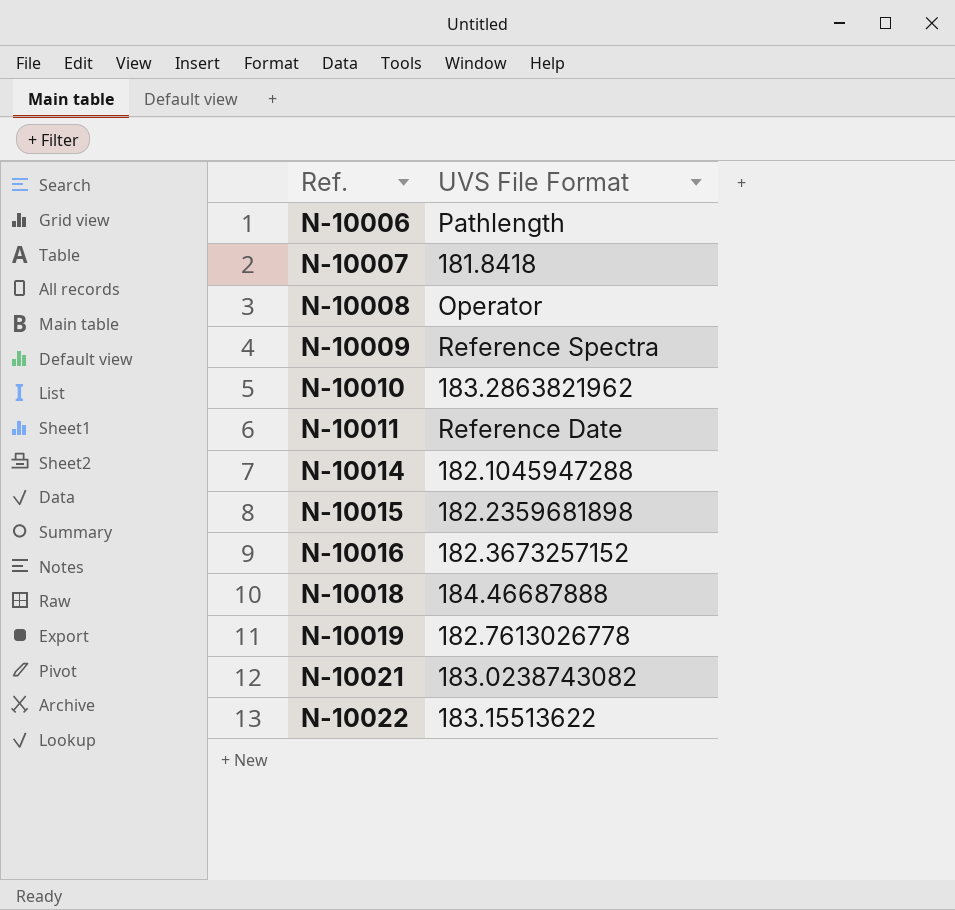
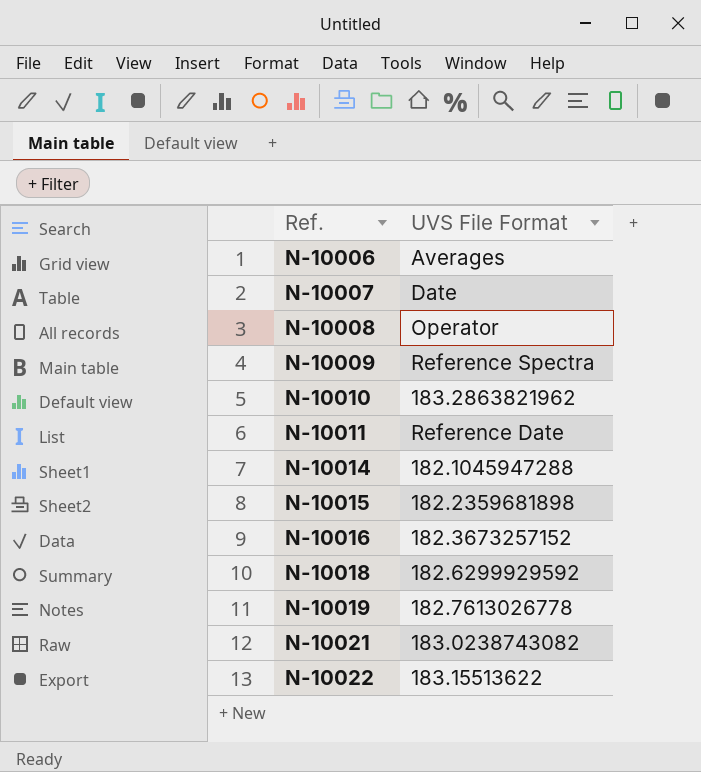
N-10006 | UVS File Format: Pathlength -> Averages
N-10007 | UVS File Format: 181.8418 -> Date
N-10018 | UVS File Format: 184.46687888 -> 182.6299929592

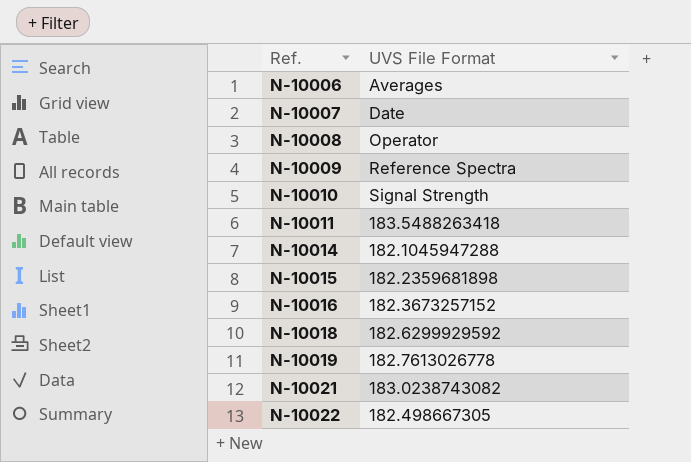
N-10010 | UVS File Format: 183.2863821962 -> Signal Strength
N-10011 | UVS File Format: Reference Date -> 183.5488263418
N-10022 | UVS File Format: 183.15513622 -> 182.498667305

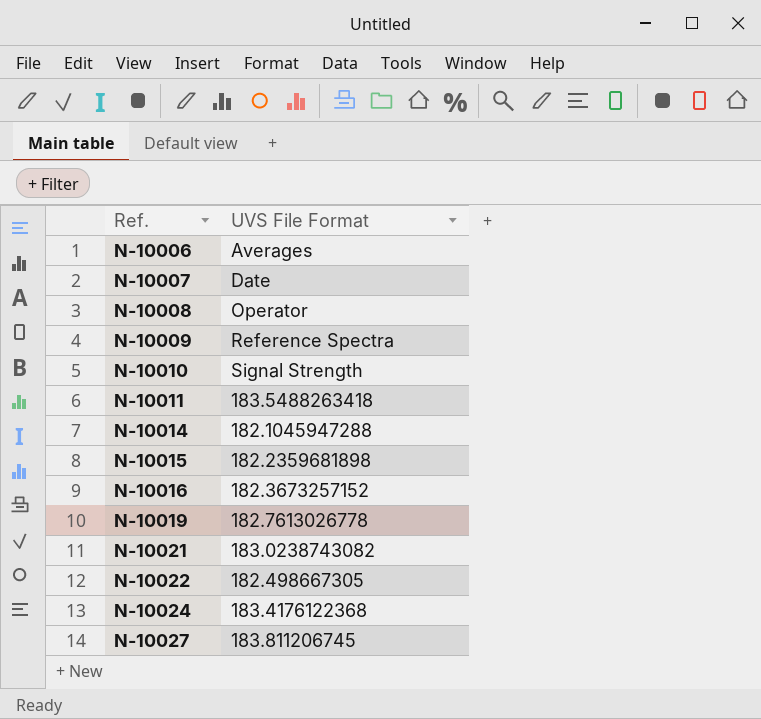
row N-10018: 182.6299929592 -> none
row N-10024: none -> 183.4176122368
row N-10027: none -> 183.811206745

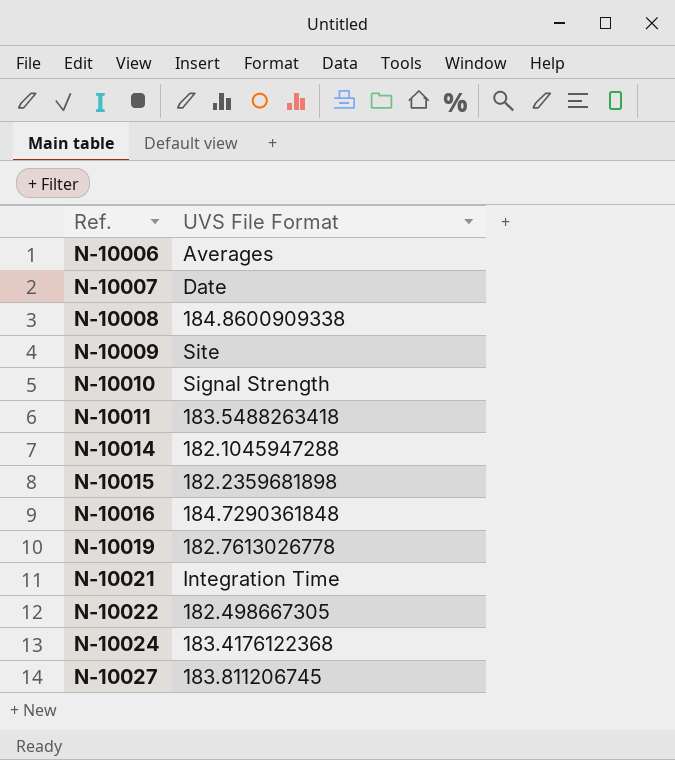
N-10008 | UVS File Format: Operator -> 184.8600909338
N-10009 | UVS File Format: Reference Spectra -> Site
N-10016 | UVS File Format: 182.3673257152 -> 184.7290361848
N-10021 | UVS File Format: 183.0238743082 -> Integration Time

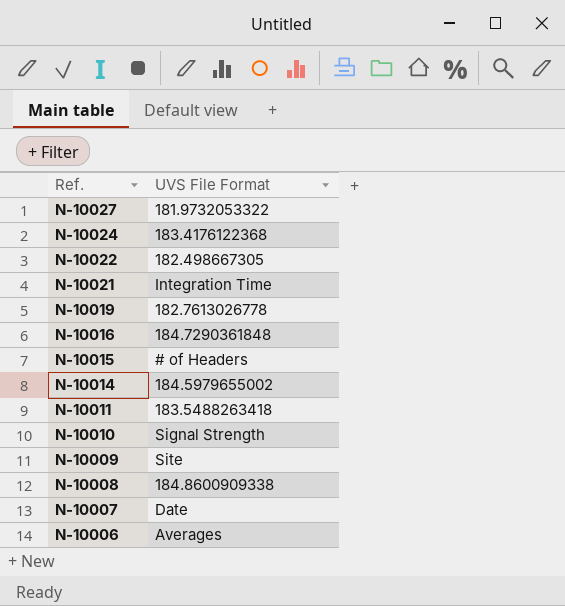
row order: Ref. ascending -> Ref. descending
N-10027 | UVS File Format: 183.811206745 -> 181.9732053322
N-10015 | UVS File Format: 182.2359681898 -> # of Headers
N-10014 | UVS File Format: 182.1045947288 -> 184.5979655002

